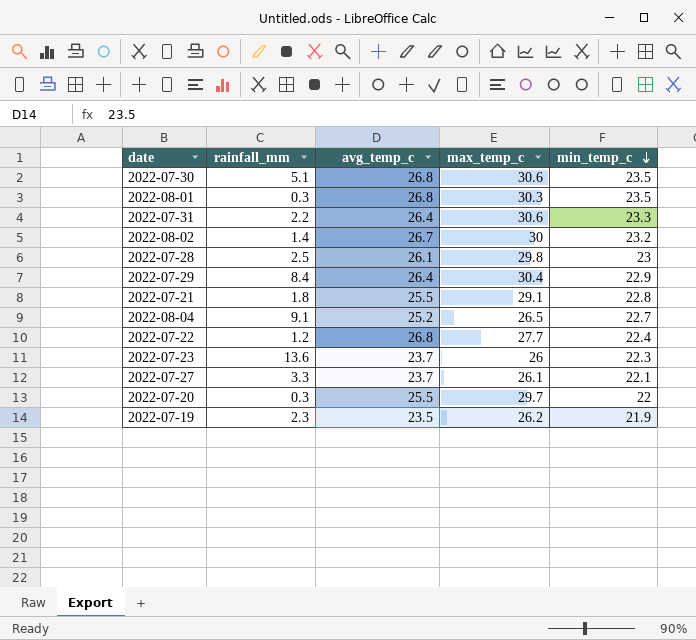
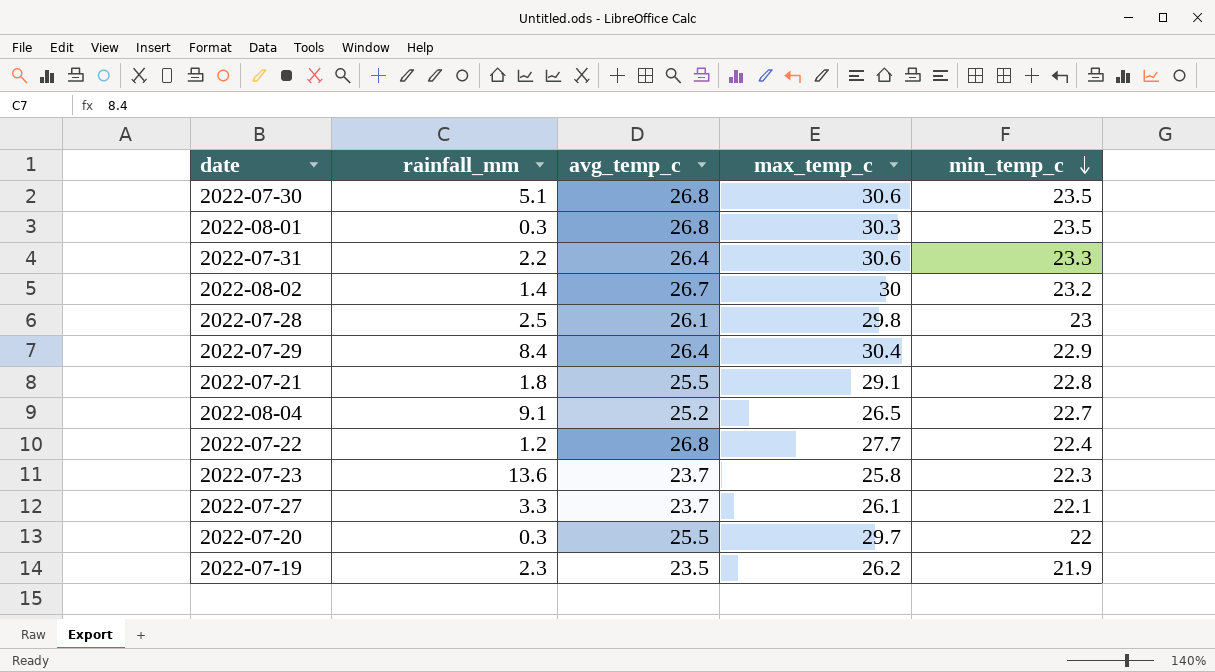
2022-07-23 | max_temp_c: 26 -> 25.8

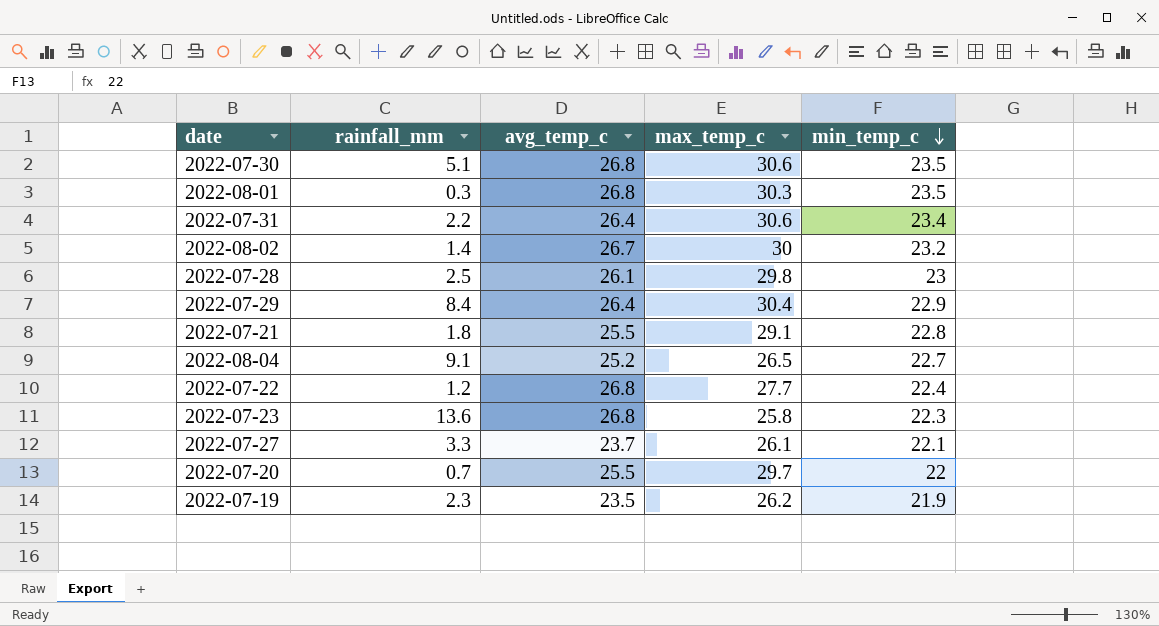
2022-07-31 | min_temp_c: 23.3 -> 23.4
2022-07-23 | avg_temp_c: 23.7 -> 26.8
2022-07-20 | rainfall_mm: 0.3 -> 0.7

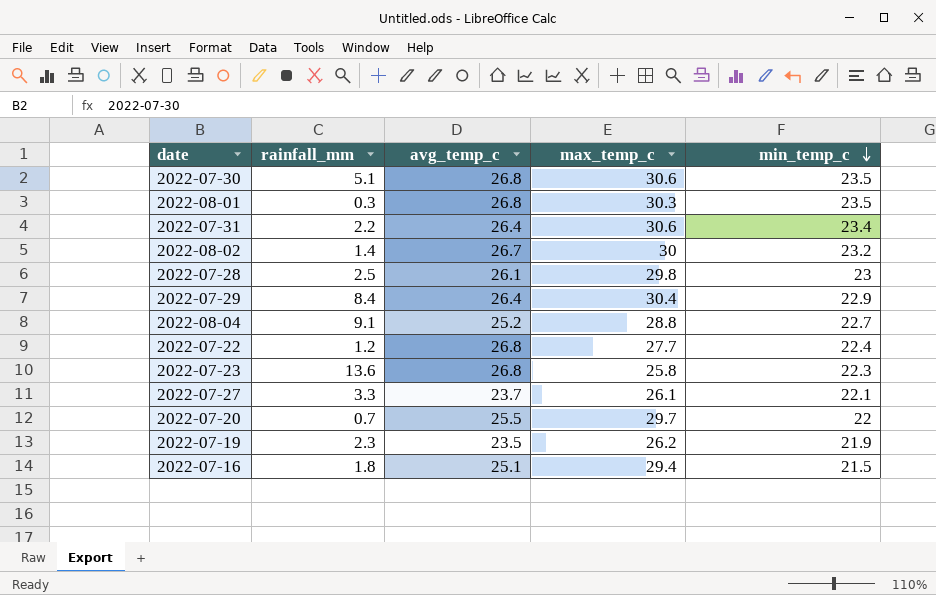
row 2022-07-21: 1.8 | 25.5 | 29.1 | 22.8 -> none
2022-08-04 | max_temp_c: 26.5 -> 28.8
row 2022-07-16: none -> 1.8 | 25.1 | 29.4 | 21.5

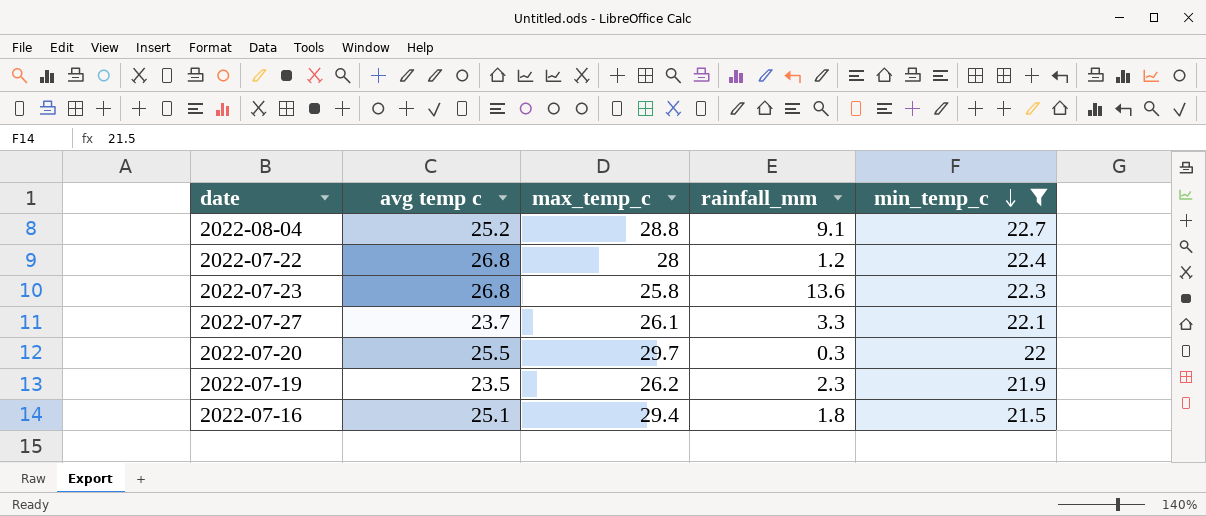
filter: none -> min_temp_c <= 22.7
column name: avg_temp_c -> avg temp c
column rainfall_mm | position: 2 -> 4
2022-07-22 | max_temp_c: 27.7 -> 28
2022-07-20 | rainfall_mm: 0.7 -> 0.3

